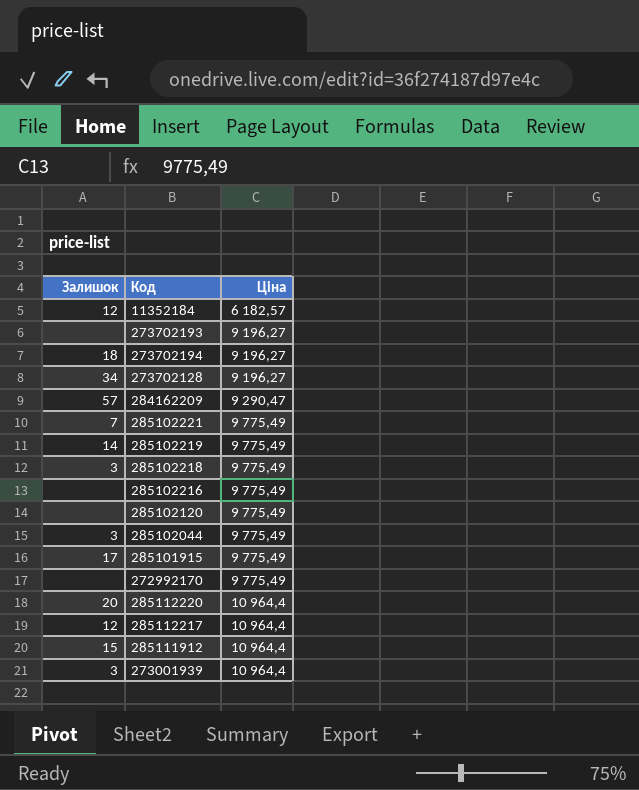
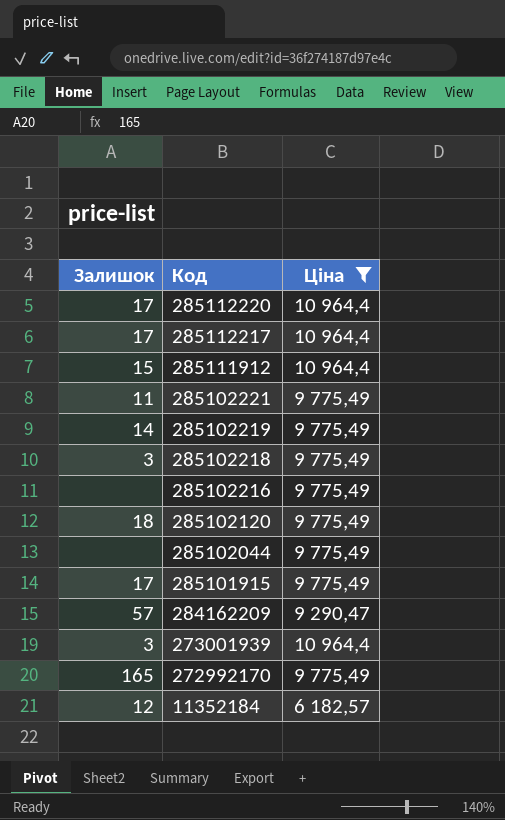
filter: none -> Ціна != 9 196,27
row order: Ціна ascending -> Код descending
285112220 | Залишок: 20 -> 17
285112217 | Залишок: 12 -> 17
285102221 | Залишок: 7 -> 11
285102120 | Залишок: none -> 18
285102044 | Залишок: 3 -> none
272992170 | Залишок: none -> 165

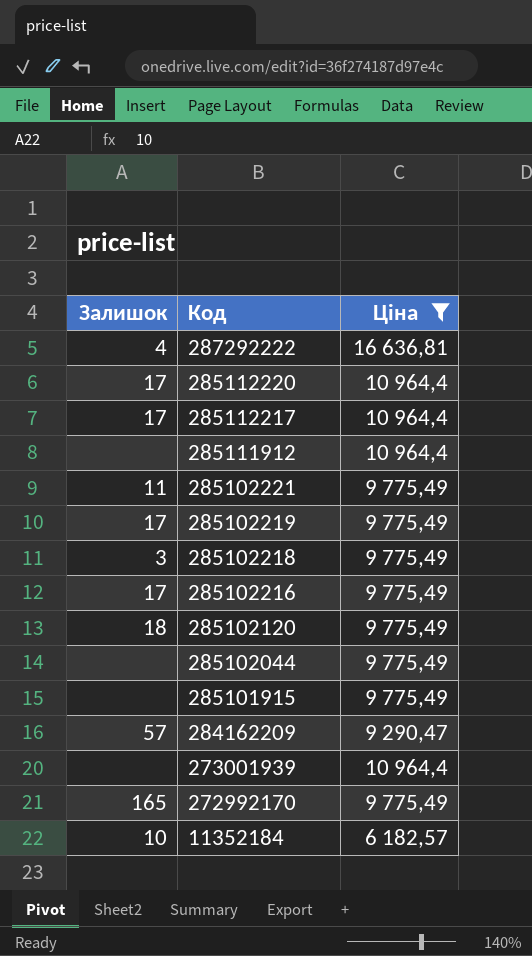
row 287292222: none -> 4 | 16 636,81
285111912 | Залишок: 15 -> none
285102219 | Залишок: 14 -> 17
285102216 | Залишок: none -> 17
285101915 | Залишок: 17 -> none
273001939 | Залишок: 3 -> none
11352184 | Залишок: 12 -> 10

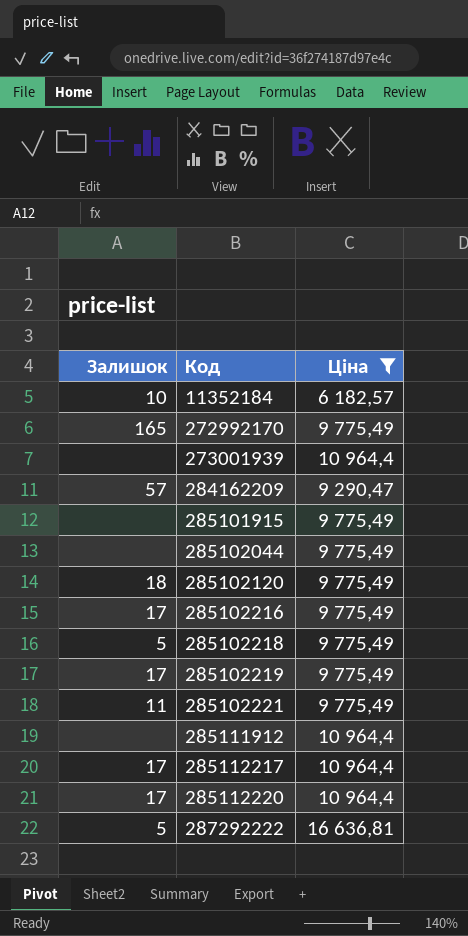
row order: Код descending -> Код ascending
285102218 | Залишок: 3 -> 5
287292222 | Залишок: 4 -> 5

